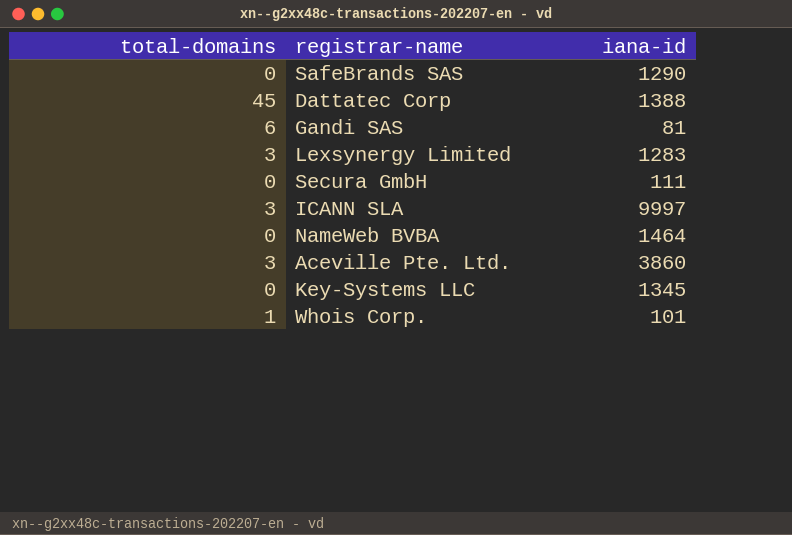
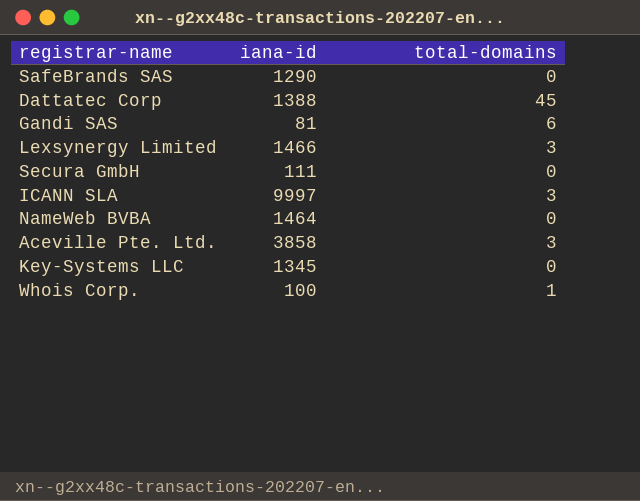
column total-domains | position: 1 -> 3
Lexsynergy Limited | iana-id: 1283 -> 1466
Aceville Pte. Ltd. | iana-id: 3860 -> 3858
Whois Corp. | iana-id: 101 -> 100

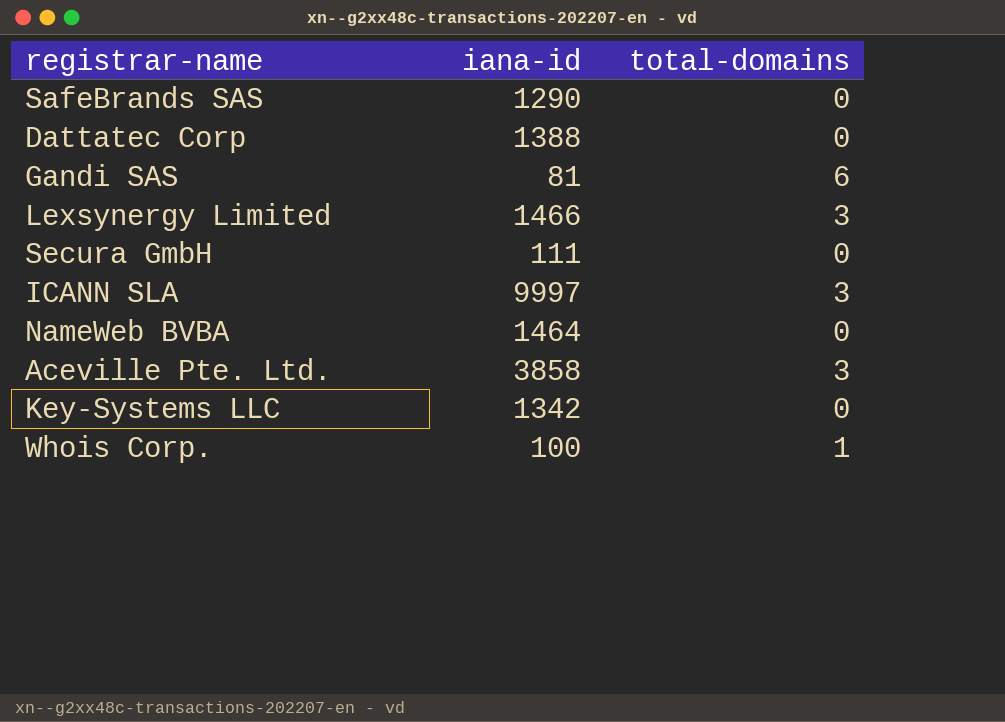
Dattatec Corp | total-domains: 45 -> 0
Key-Systems LLC | iana-id: 1345 -> 1342

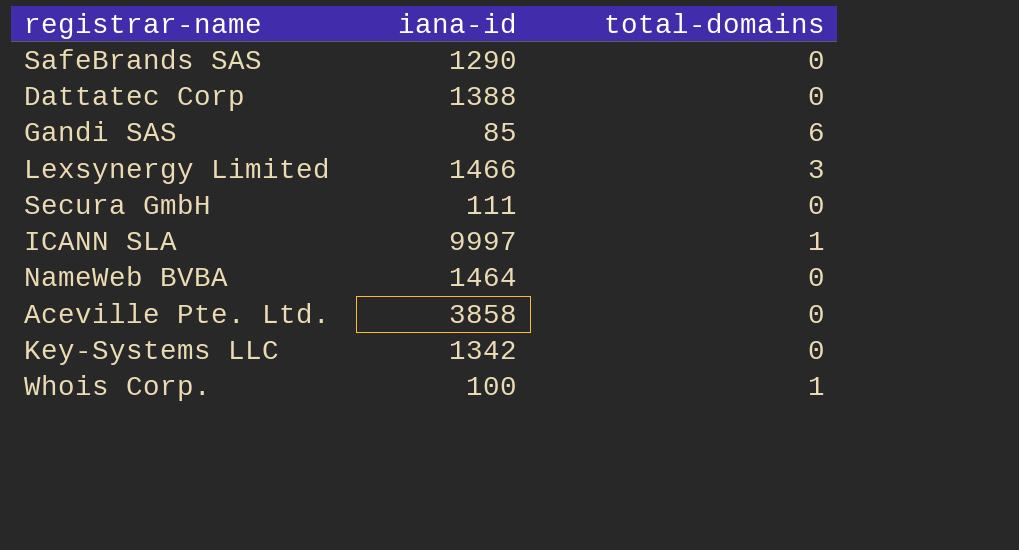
Gandi SAS | iana-id: 81 -> 85
ICANN SLA | total-domains: 3 -> 1
Aceville Pte. Ltd. | total-domains: 3 -> 0

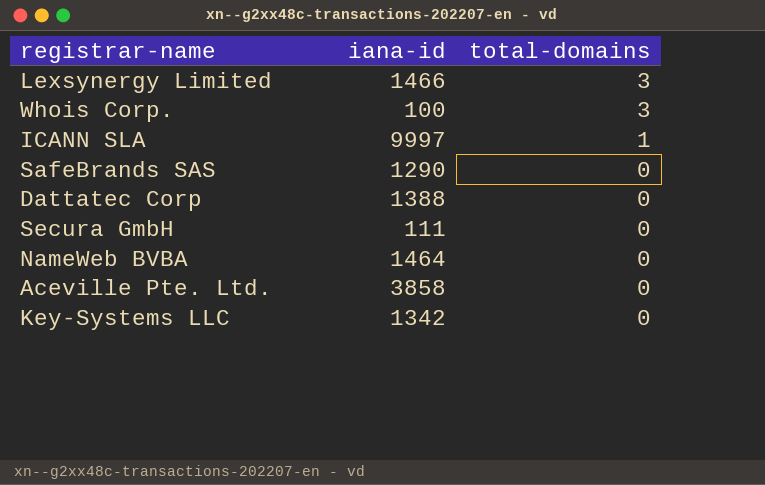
row order: none -> total-domains descending
row Gandi SAS: 85 | 6 -> none
Whois Corp. | total-domains: 1 -> 3

